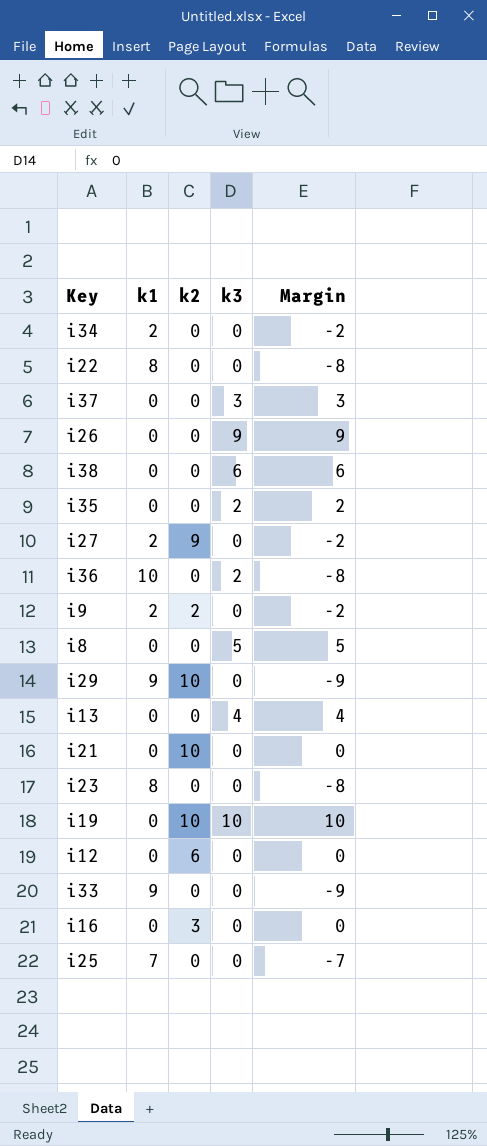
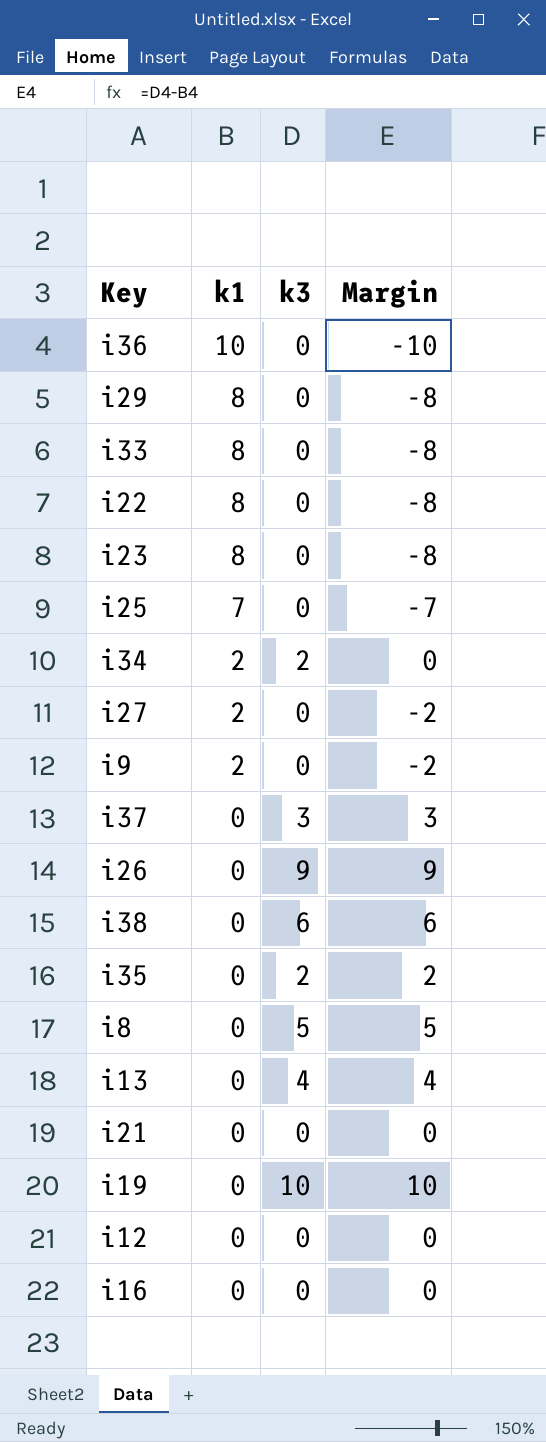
row order: none -> k1 descending
column k2 | position: 3 -> none
i36 | k3: 2 -> 0
i36 | Margin: -8 -> -10
i29 | k1: 9 -> 8
i29 | Margin: -9 -> -8
i33 | k1: 9 -> 8
i33 | Margin: -9 -> -8
i34 | k3: 0 -> 2
i34 | Margin: -2 -> 0

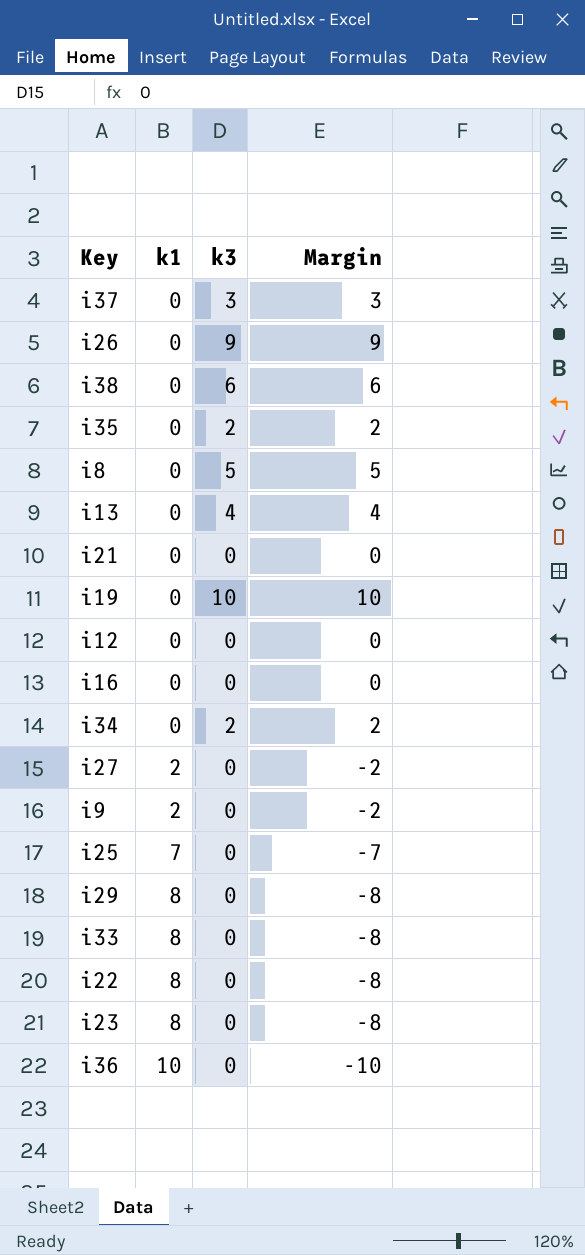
row order: k1 descending -> k1 ascending
i34 | k1: 2 -> 0
i34 | Margin: 0 -> 2

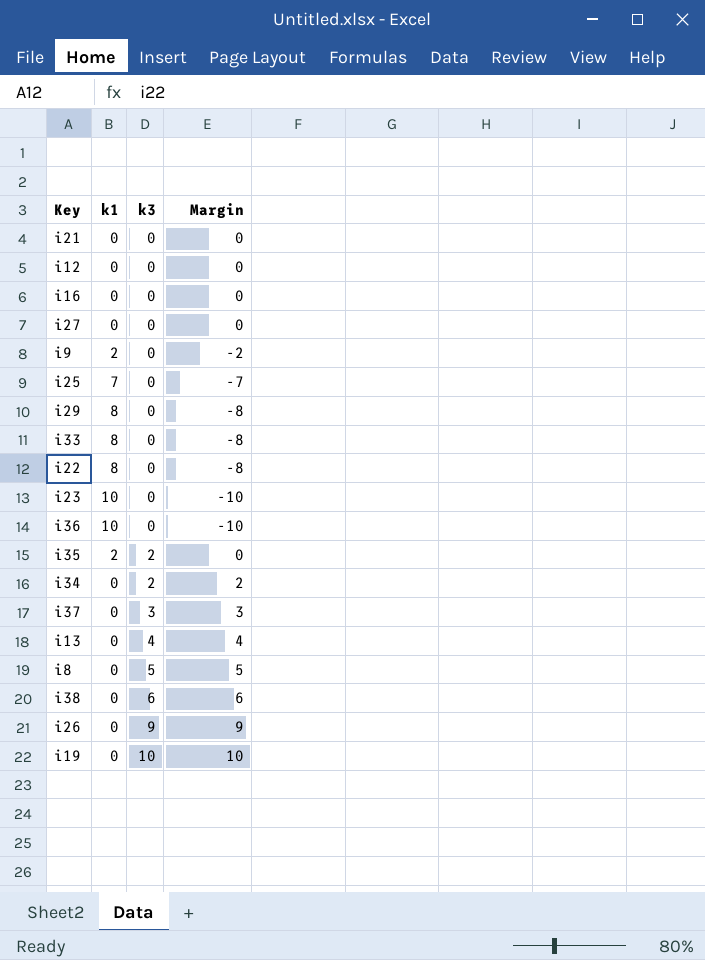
row order: k1 ascending -> k3 ascending
i27 | k1: 2 -> 0
i27 | Margin: -2 -> 0
i23 | k1: 8 -> 10
i23 | Margin: -8 -> -10
i35 | k1: 0 -> 2
i35 | Margin: 2 -> 0

